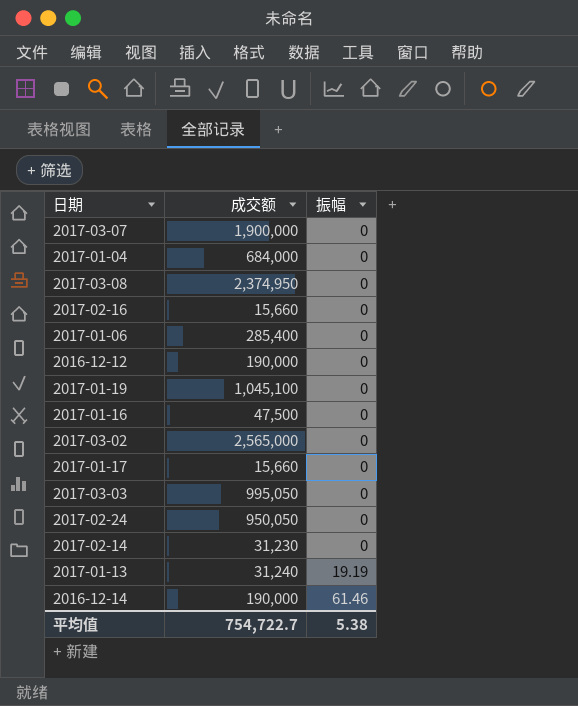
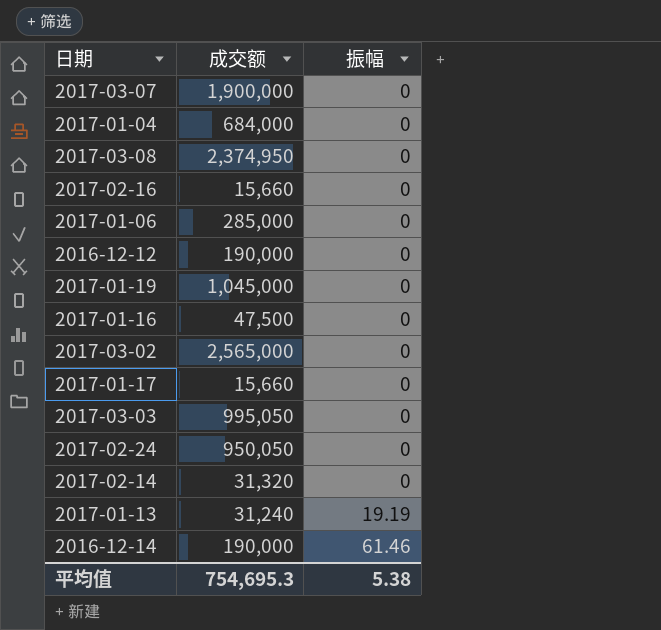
2017-01-06 | 成交额: 285,400 -> 285,000
2017-01-19 | 成交额: 1,045,100 -> 1,045,000
2017-02-14 | 成交额: 31,230 -> 31,320
平均值 | 成交额: 754,722.7 -> 754,695.3

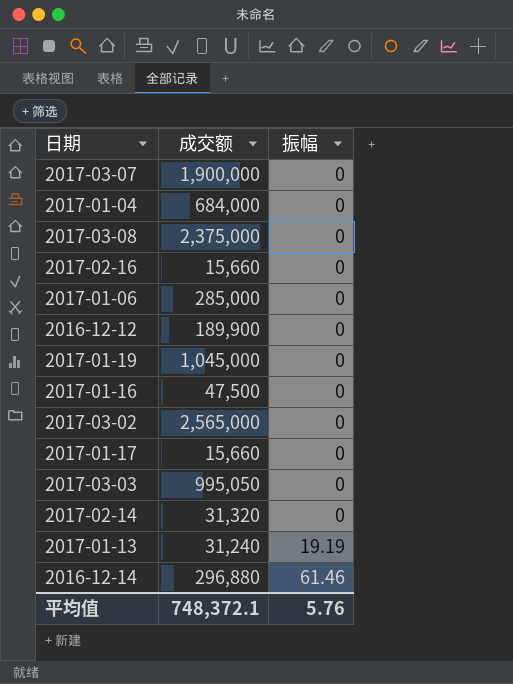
row 2017-02-24: 950,050 | 0 -> none
2017-03-08 | 成交额: 2,374,950 -> 2,375,000
2016-12-12 | 成交额: 190,000 -> 189,900
2016-12-14 | 成交额: 190,000 -> 296,880
平均值 | 成交额: 754,695.3 -> 748,372.1
平均值 | 振幅: 5.38 -> 5.76

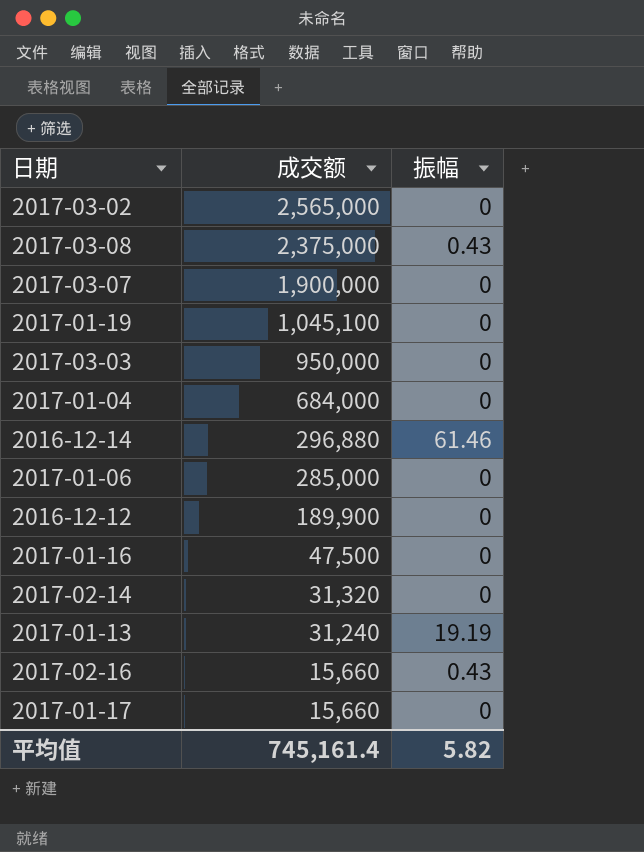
row order: 振幅 ascending -> 成交额 descending
2017-03-08 | 振幅: 0 -> 0.43
2017-01-19 | 成交额: 1,045,000 -> 1,045,100
2017-03-03 | 成交额: 995,050 -> 950,000
2017-02-16 | 振幅: 0 -> 0.43
平均值 | 成交额: 748,372.1 -> 745,161.4
平均值 | 振幅: 5.76 -> 5.82

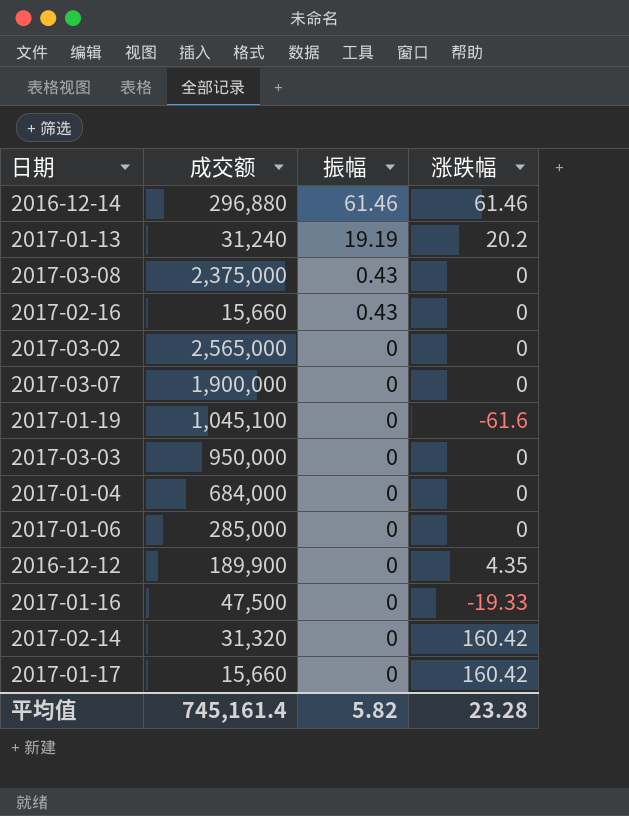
row order: 成交额 descending -> 振幅 descending
column 涨跌幅 | position: none -> 4

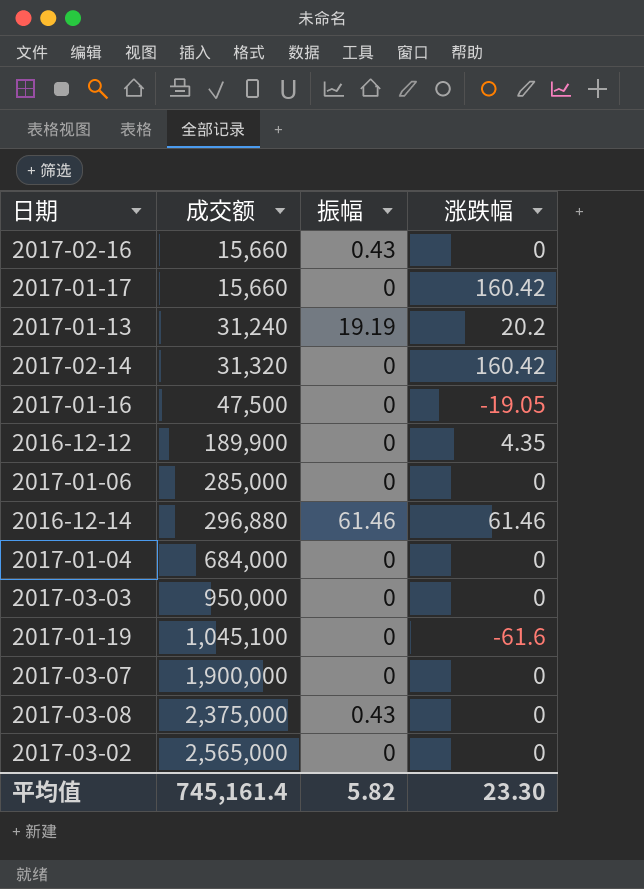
row order: 振幅 descending -> 成交额 ascending
2017-01-16 | 涨跌幅: -19.33 -> -19.05
平均值 | 涨跌幅: 23.28 -> 23.30

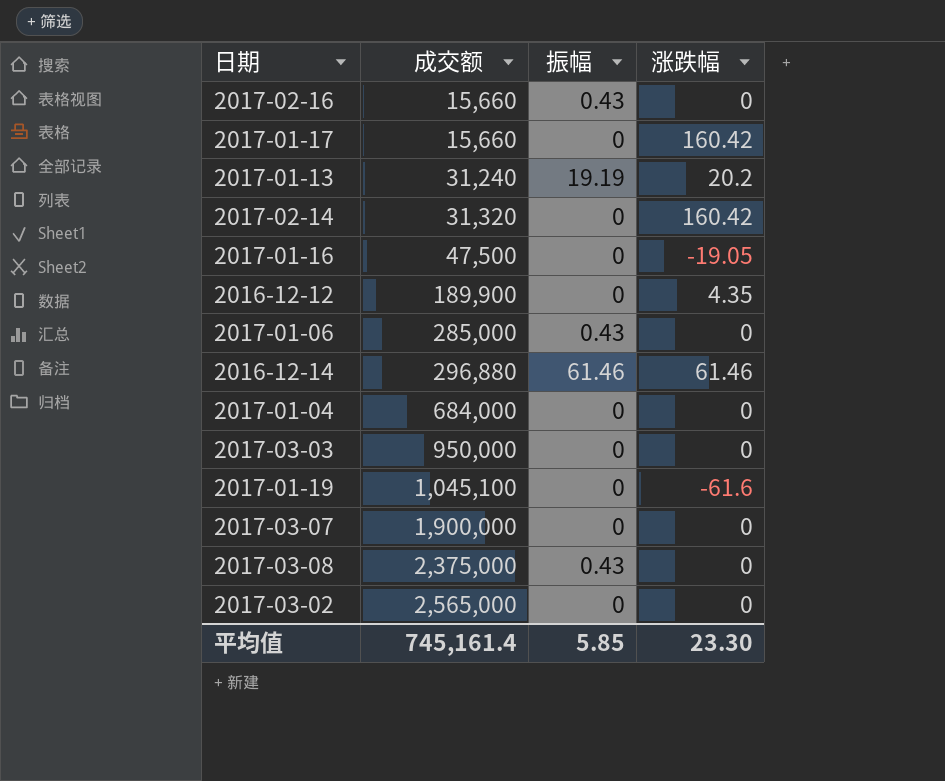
2017-01-06 | 振幅: 0 -> 0.43
平均值 | 振幅: 5.82 -> 5.85

